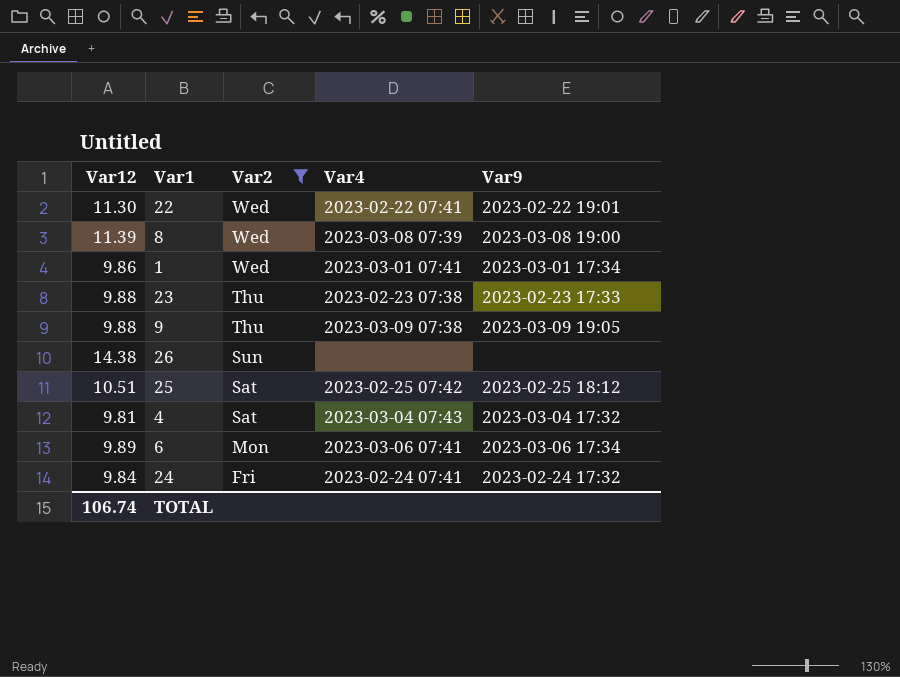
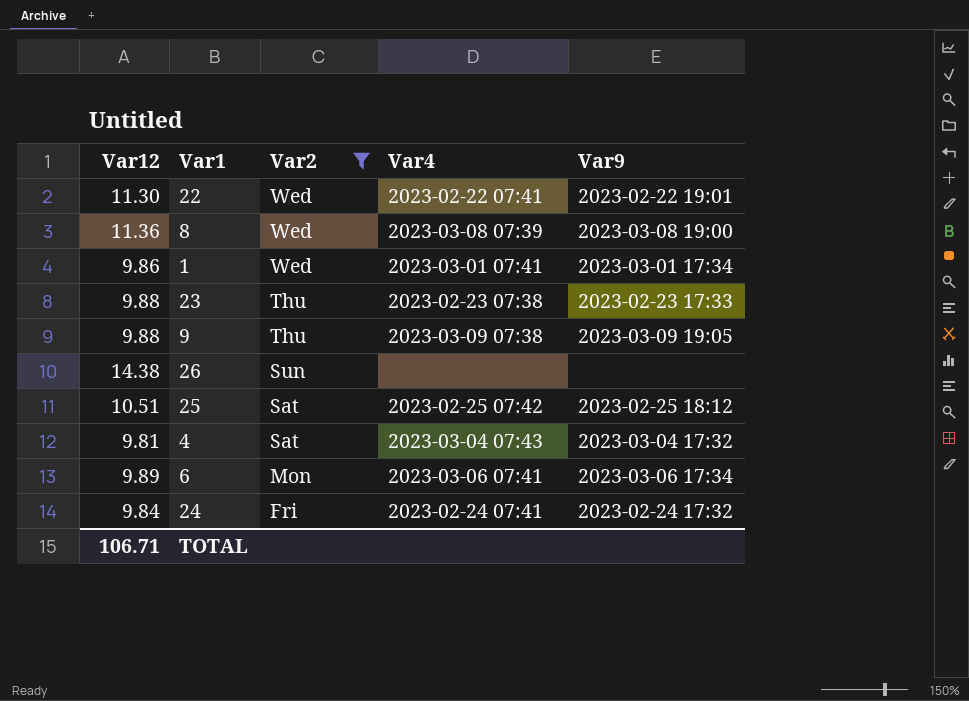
8 | Var12: 11.39 -> 11.36
TOTAL | Var12: 106.74 -> 106.71

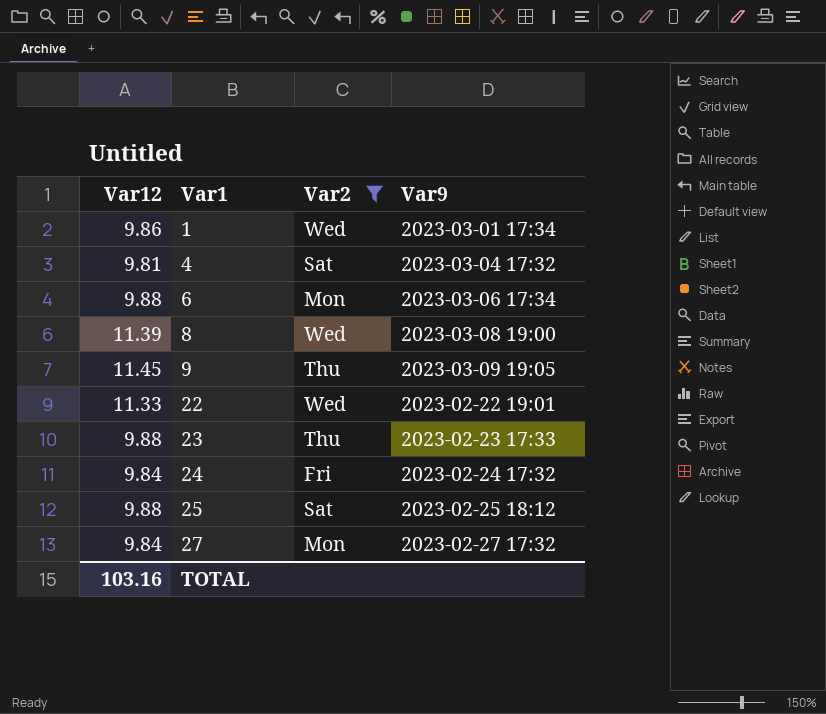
row order: Var2 descending -> Var1 ascending
column Var4 | position: 4 -> none
row 26: 14.38 | Sun | none | none -> none
6 | Var12: 9.89 -> 9.88
8 | Var12: 11.36 -> 11.39
9 | Var12: 9.88 -> 11.45
22 | Var12: 11.30 -> 11.33
25 | Var12: 10.51 -> 9.88
row 27: none -> 9.84 | Mon | 2023-02-27 17:32
TOTAL | Var12: 106.71 -> 103.16

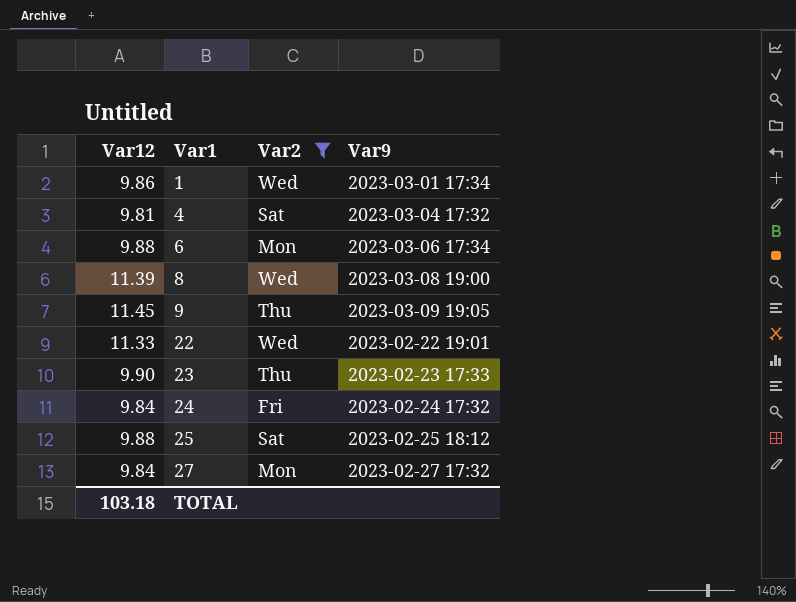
23 | Var12: 9.88 -> 9.90
TOTAL | Var12: 103.16 -> 103.18

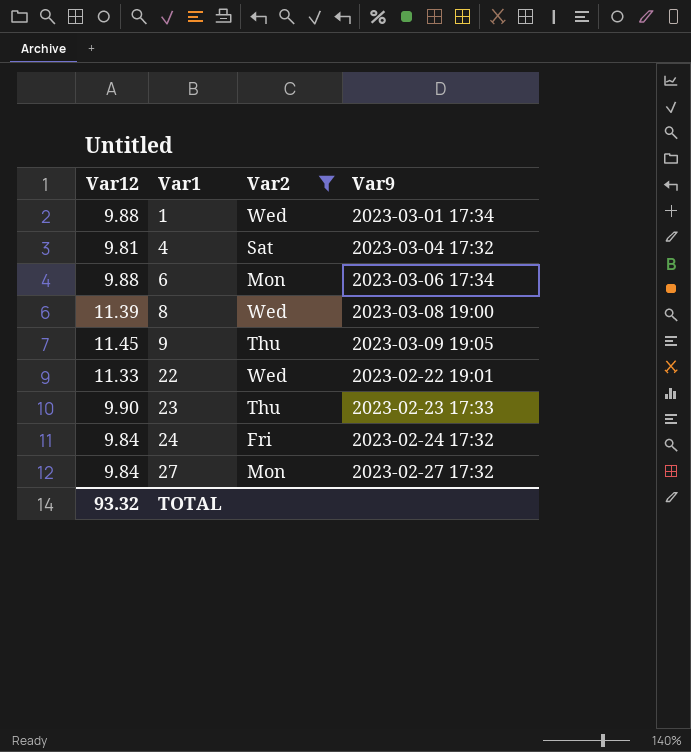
row 25: 9.88 | Sat | 2023-02-25 18:12 -> none
1 | Var12: 9.86 -> 9.88
TOTAL | Var12: 103.18 -> 93.32

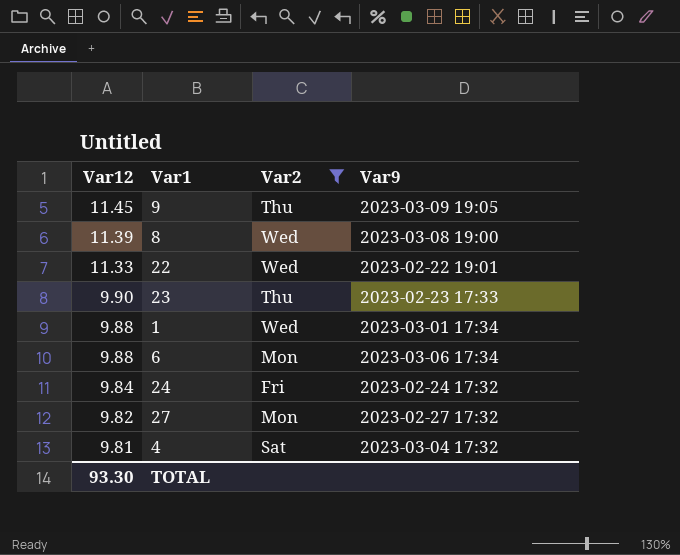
row order: Var1 ascending -> Var12 descending
27 | Var12: 9.84 -> 9.82
TOTAL | Var12: 93.32 -> 93.30

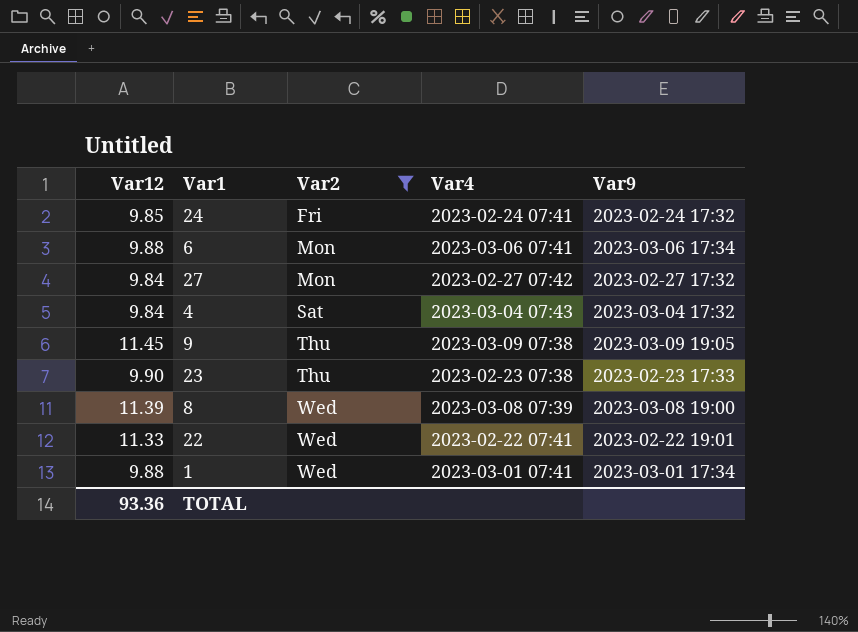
row order: Var12 descending -> Var2 ascending
column Var4 | position: none -> 4
24 | Var12: 9.84 -> 9.85
27 | Var12: 9.82 -> 9.84
4 | Var12: 9.81 -> 9.84
TOTAL | Var12: 93.30 -> 93.36

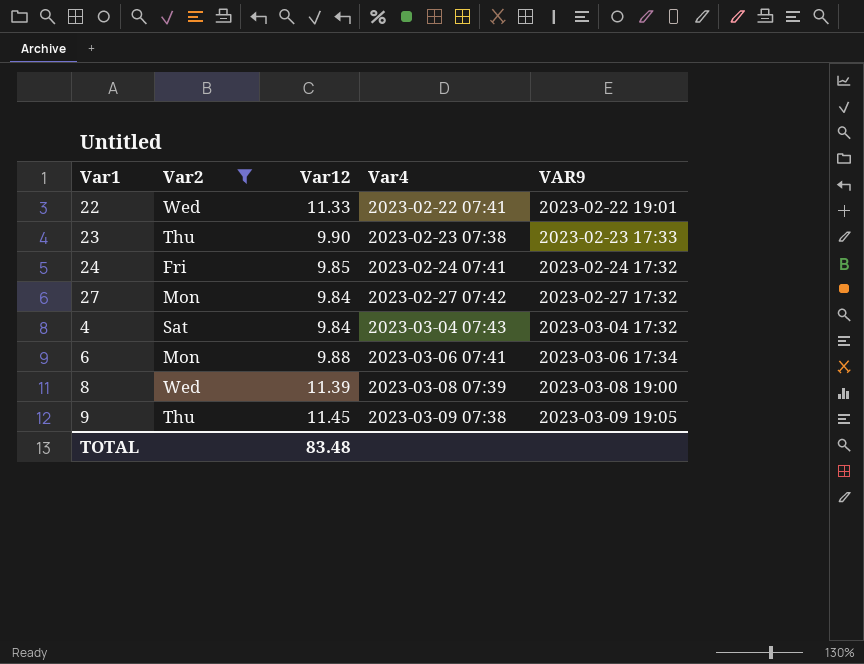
row order: Var2 ascending -> Var4 ascending
column Var12 | position: 1 -> 3
column name: Var9 -> VAR9
row 1: 9.88 | Wed | 2023-03-01 07:41 | 2023-03-01 17:34 -> none
TOTAL | Var12: 93.36 -> 83.48

